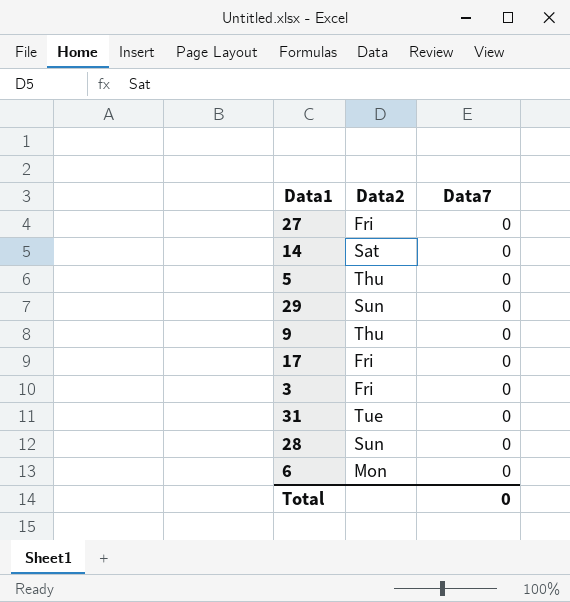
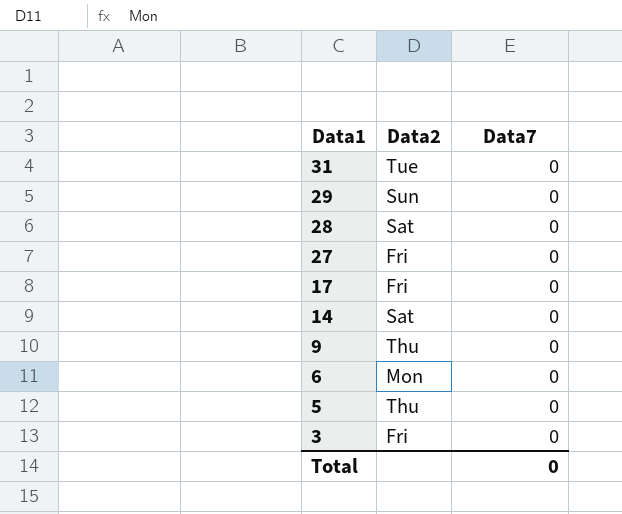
row order: none -> Data1 descending
28 | Data2: Sun -> Sat

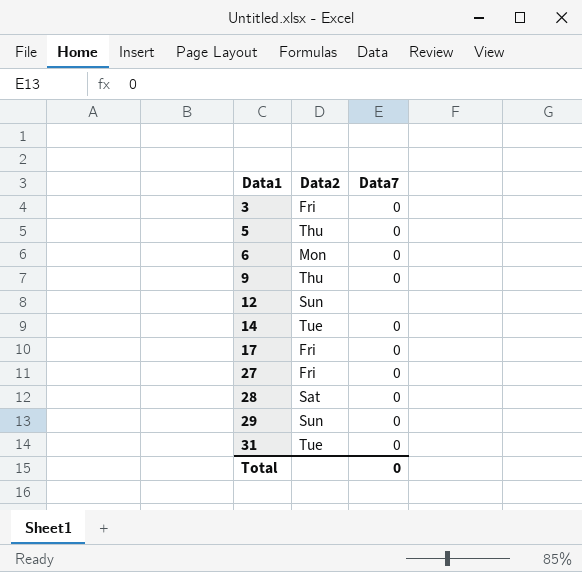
row order: Data1 descending -> Data1 ascending
row 12: none -> Sun | none
14 | Data2: Sat -> Tue

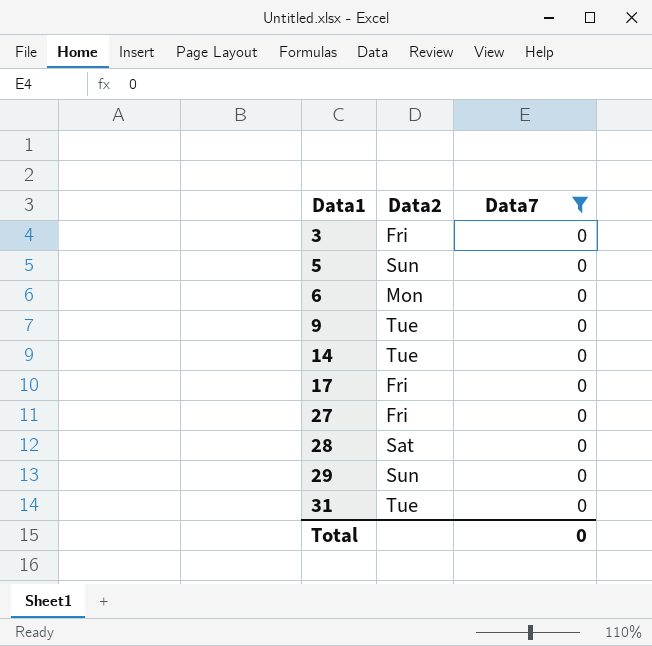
filter: none -> Data7 = 0
5 | Data2: Thu -> Sun
9 | Data2: Thu -> Tue

